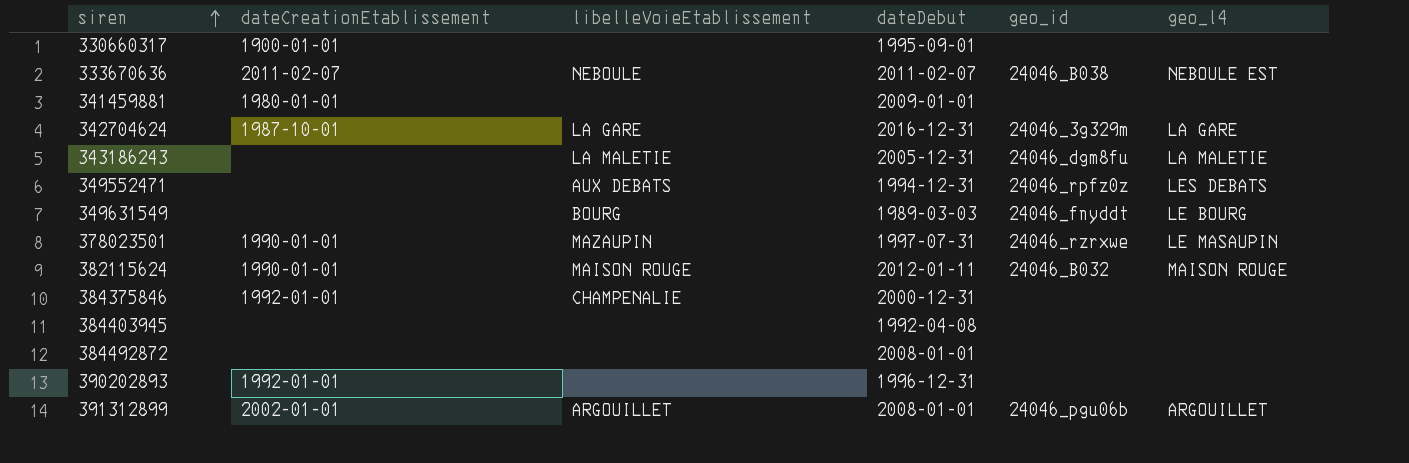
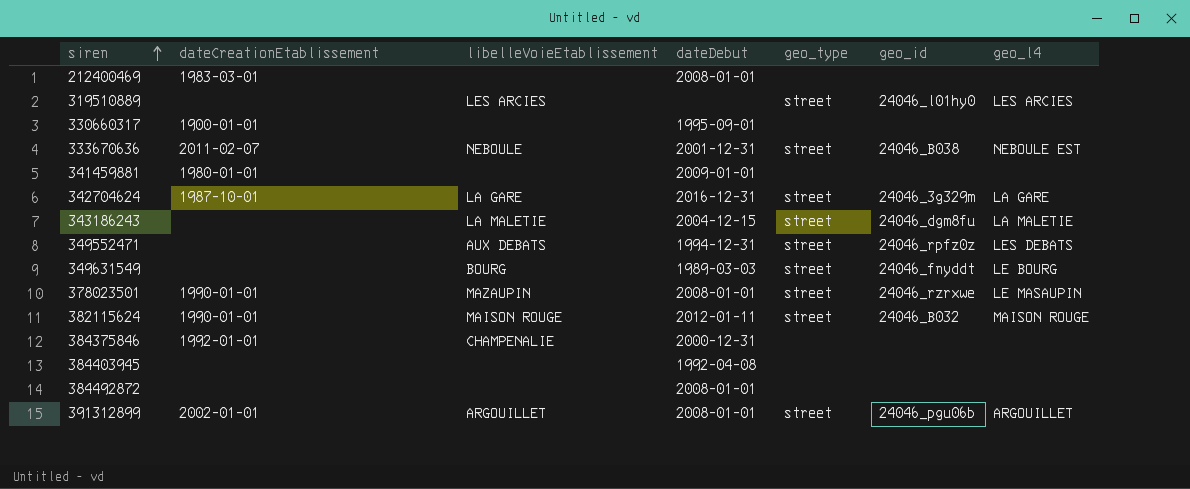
column geo_type | position: none -> 5
row 390202893: 1992-01-01 | none | 1996-12-31 | none | none -> none
row 212400469: none -> 1983-03-01 | none | 2008-01-01 | none | none | none
row 319510889: none -> none | LES ARCIES | none | street | 24046_l01hy0 | LES ARCIES
333670636 | dateDebut: 2011-02-07 -> 2001-12-31
343186243 | dateDebut: 2005-12-31 -> 2004-12-15
378023501 | dateDebut: 1997-07-31 -> 2008-01-01

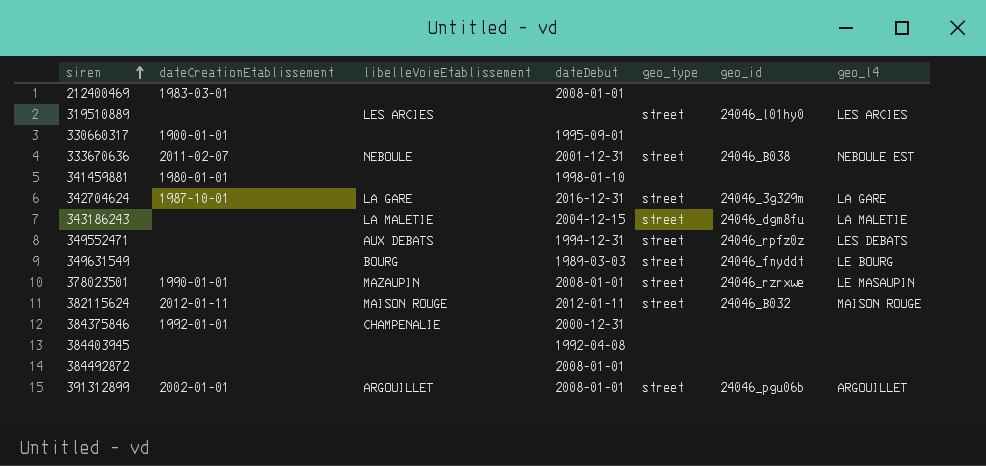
341459881 | dateDebut: 2009-01-01 -> 1998-01-10
382115624 | dateCreationEtablissement: 1990-01-01 -> 2012-01-11

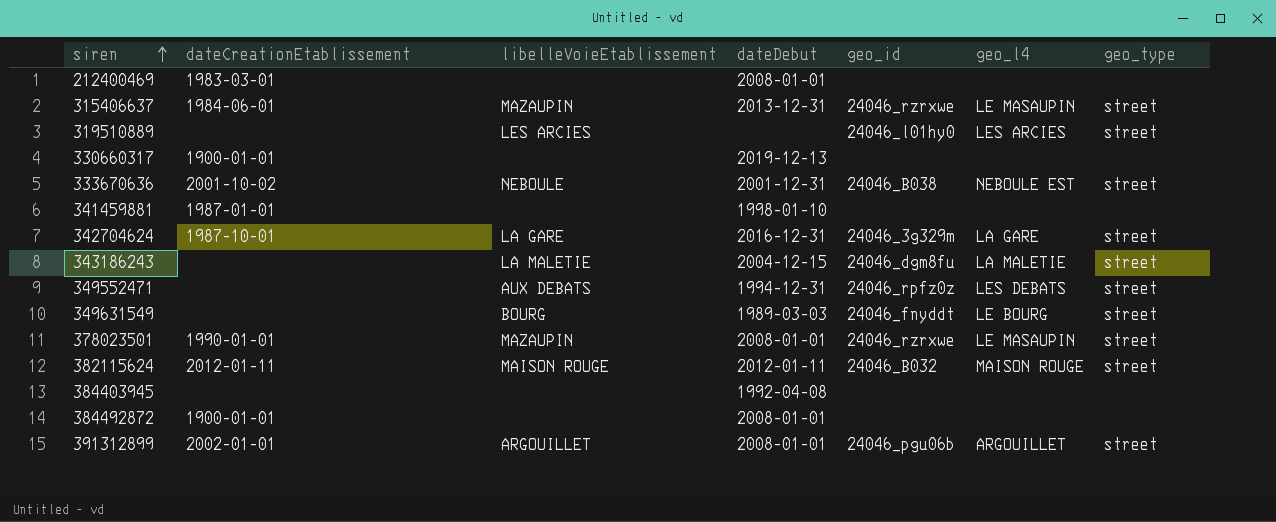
column geo_type | position: 5 -> 7
row 384375846: 1992-01-01 | CHAMPENALIE | 2000-12-31 | none | none | none -> none
row 315406637: none -> 1984-06-01 | MAZAUPIN | 2013-12-31 | 24046_rzrxwe | LE MASAUPIN | street
330660317 | dateDebut: 1995-09-01 -> 2019-12-13
333670636 | dateCreationEtablissement: 2011-02-07 -> 2001-10-02
341459881 | dateCreationEtablissement: 1980-01-01 -> 1987-01-01
384492872 | dateCreationEtablissement: none -> 1900-01-01

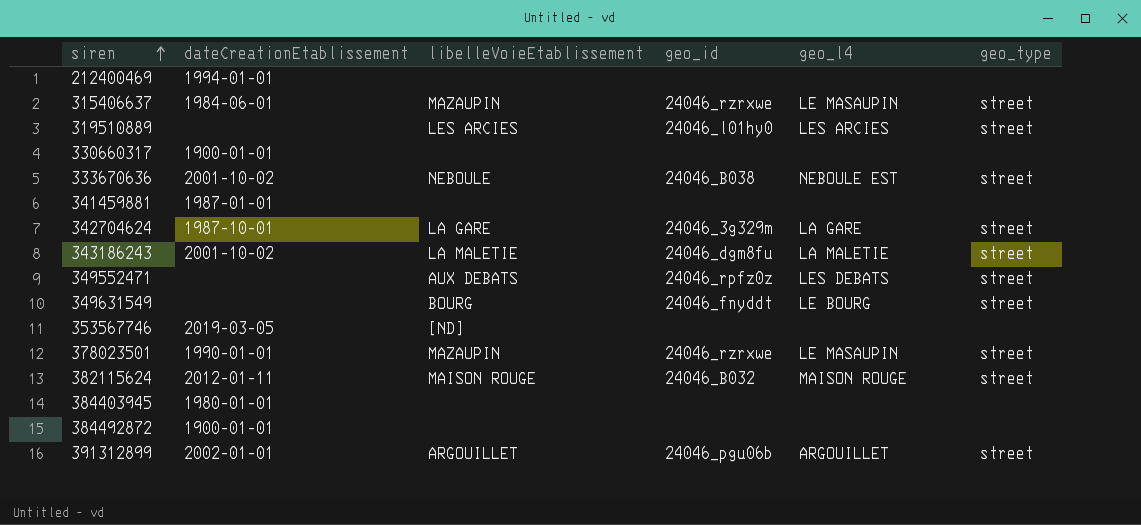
column dateDebut | position: 4 -> none
212400469 | dateCreationEtablissement: 1983-03-01 -> 1994-01-01
343186243 | dateCreationEtablissement: none -> 2001-10-02
row 353567746: none -> 2019-03-05 | [ND] | none | none | none
384403945 | dateCreationEtablissement: none -> 1980-01-01

